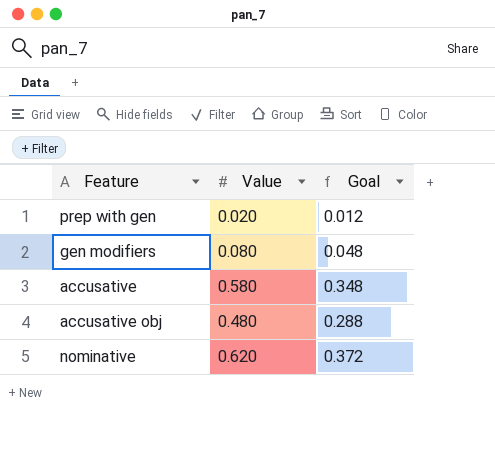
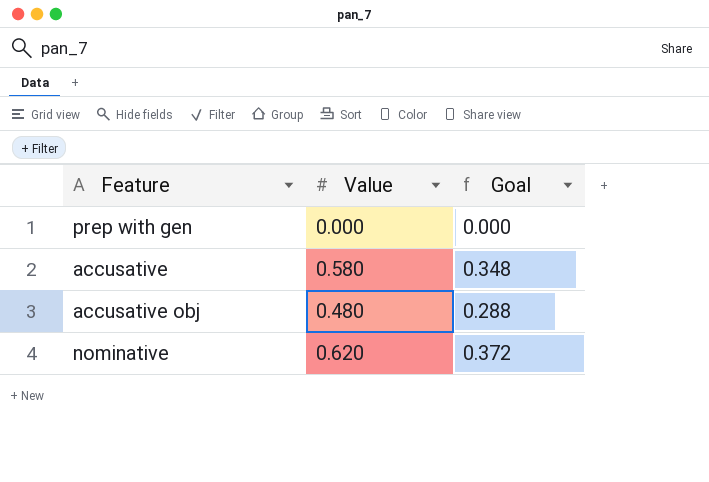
row gen modifiers: 0.080 | 0.048 -> none
prep with gen | Value: 0.020 -> 0.000
prep with gen | Goal: 0.012 -> 0.000

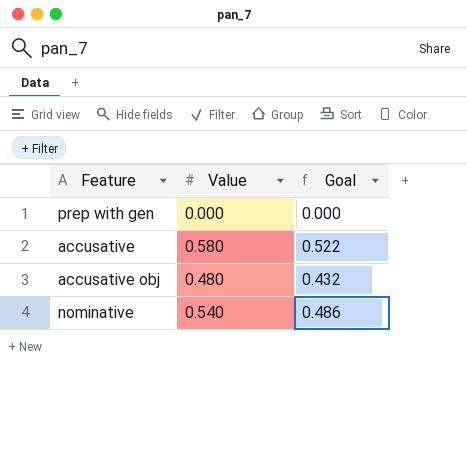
column Goal | formula: [Value] * 0.6 -> [Value] * 0.9
nominative | Value: 0.620 -> 0.540

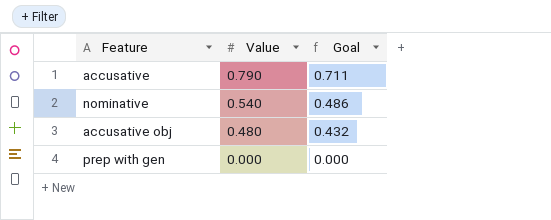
row order: none -> Value descending
accusative | Value: 0.580 -> 0.790
accusative | Goal: 0.522 -> 0.711

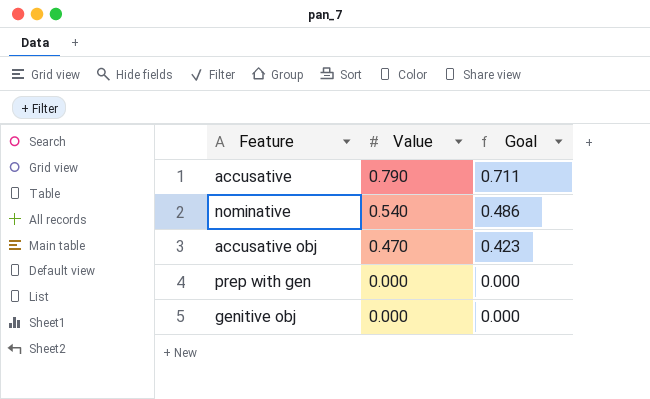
accusative obj | Value: 0.480 -> 0.470
accusative obj | Goal: 0.432 -> 0.423
row genitive obj: none -> 0.000 | 0.000

